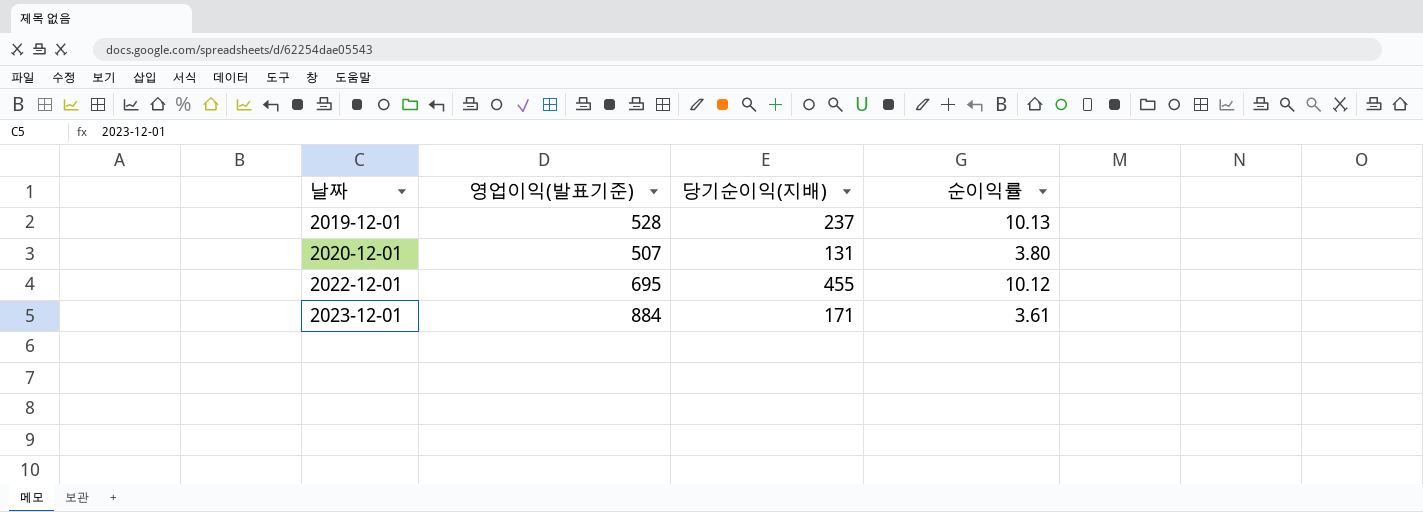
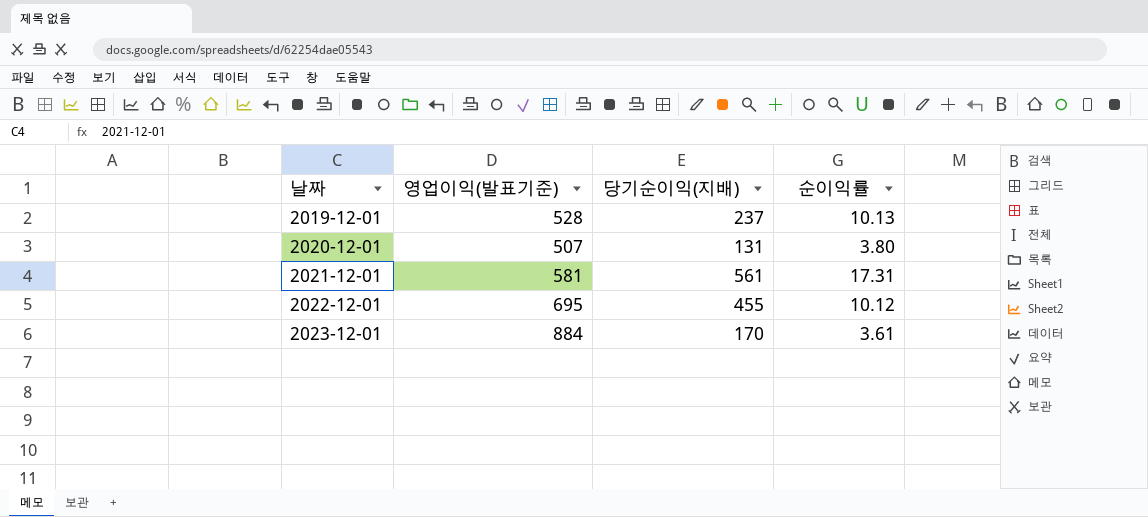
row 2021-12-01: none -> 581 | 561 | 17.31
2023-12-01 | 당기순이익(지배): 171 -> 170

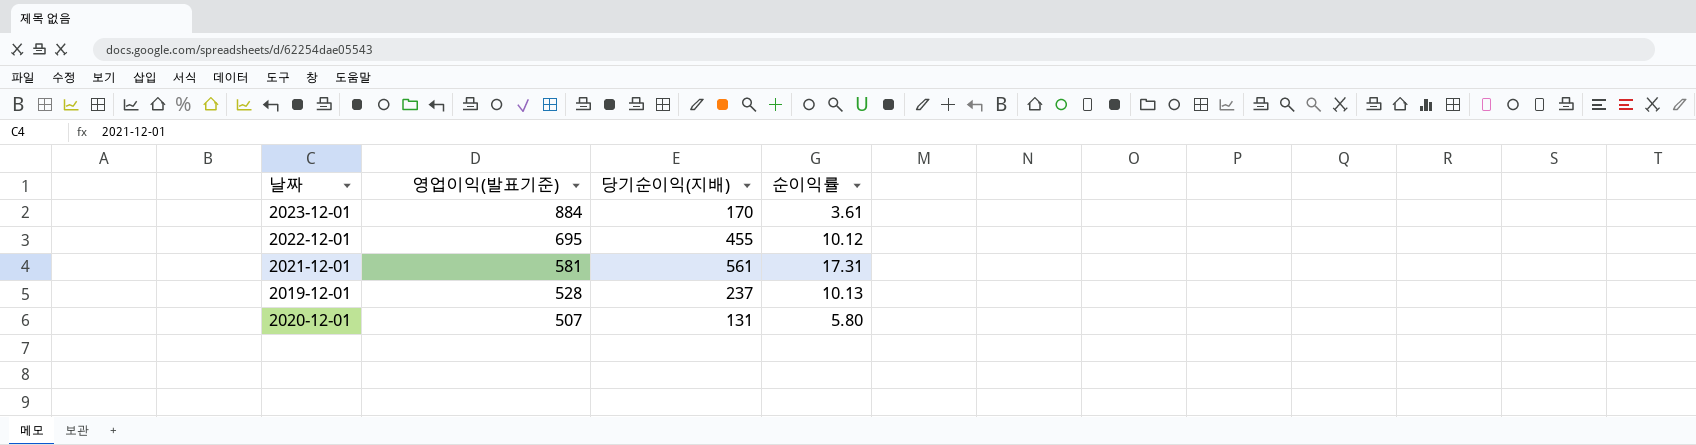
row order: 날짜 ascending -> 영업이익(발표기준) descending
2020-12-01 | 순이익률: 3.80 -> 5.80

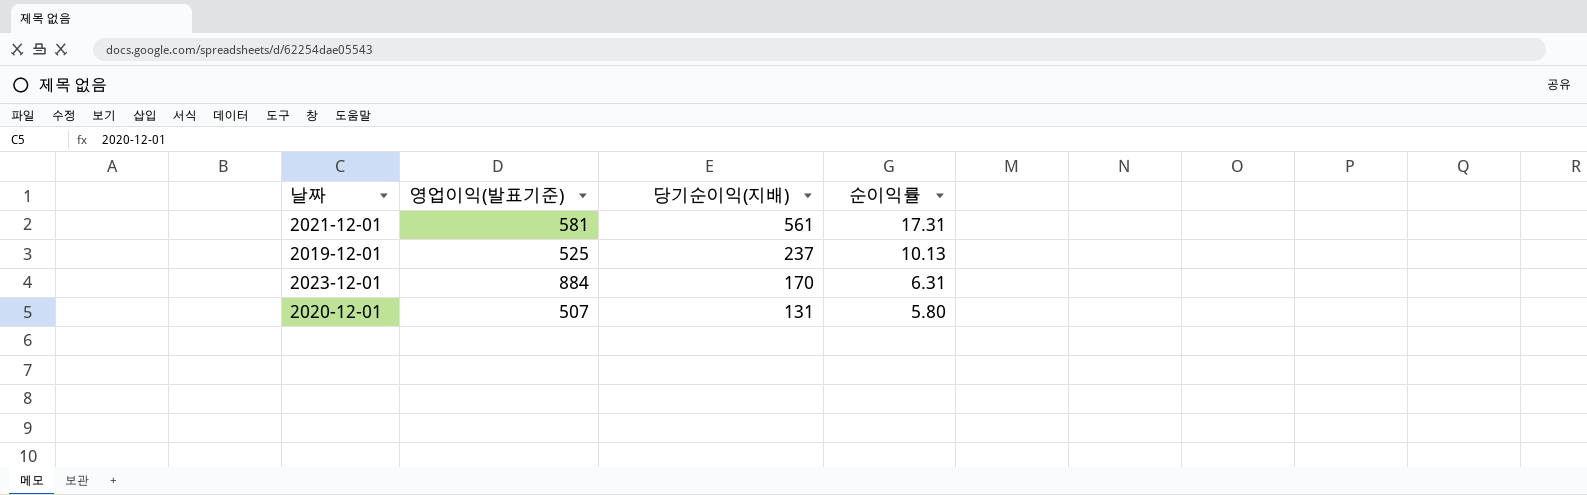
row order: 영업이익(발표기준) descending -> 당기순이익(지배) descending
row 2022-12-01: 695 | 455 | 10.12 -> none
2019-12-01 | 영업이익(발표기준): 528 -> 525
2023-12-01 | 순이익률: 3.61 -> 6.31

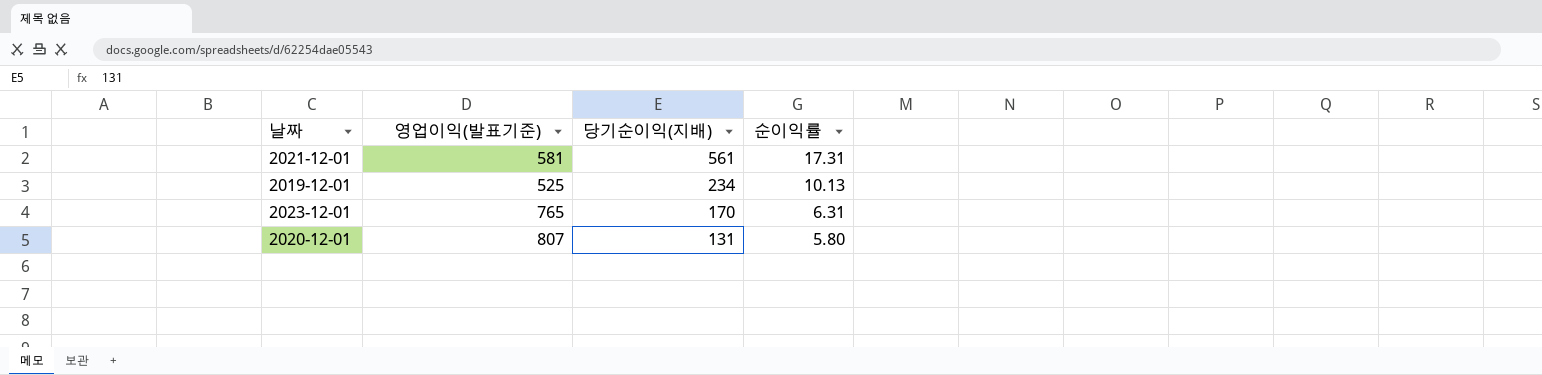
2019-12-01 | 당기순이익(지배): 237 -> 234
2023-12-01 | 영업이익(발표기준): 884 -> 765
2020-12-01 | 영업이익(발표기준): 507 -> 807

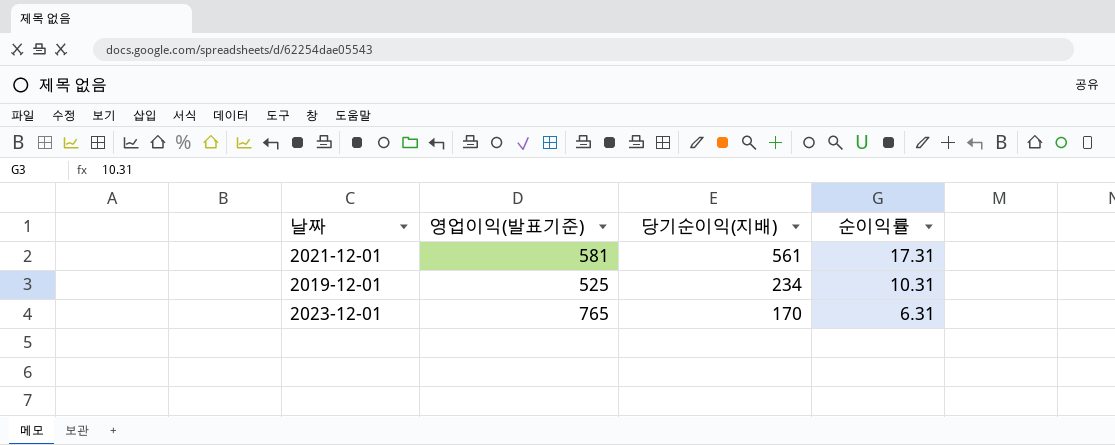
row 2020-12-01: 807 | 131 | 5.80 -> none
2019-12-01 | 순이익률: 10.13 -> 10.31

